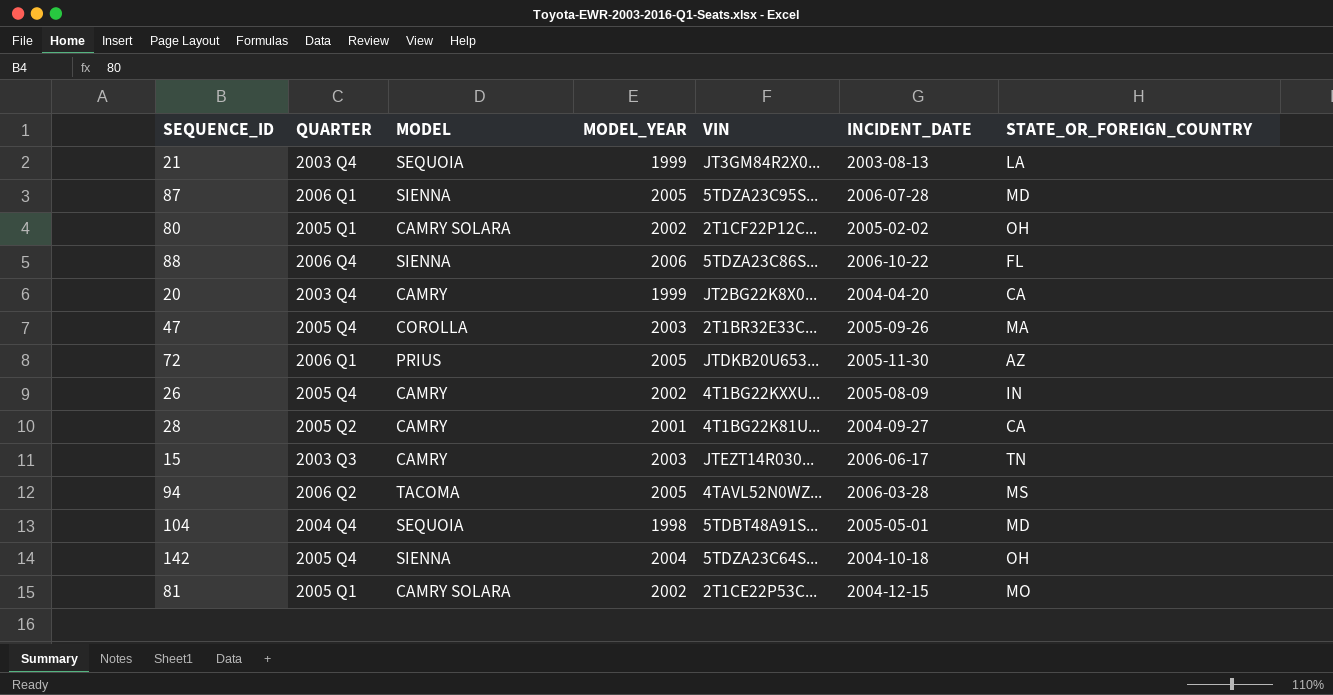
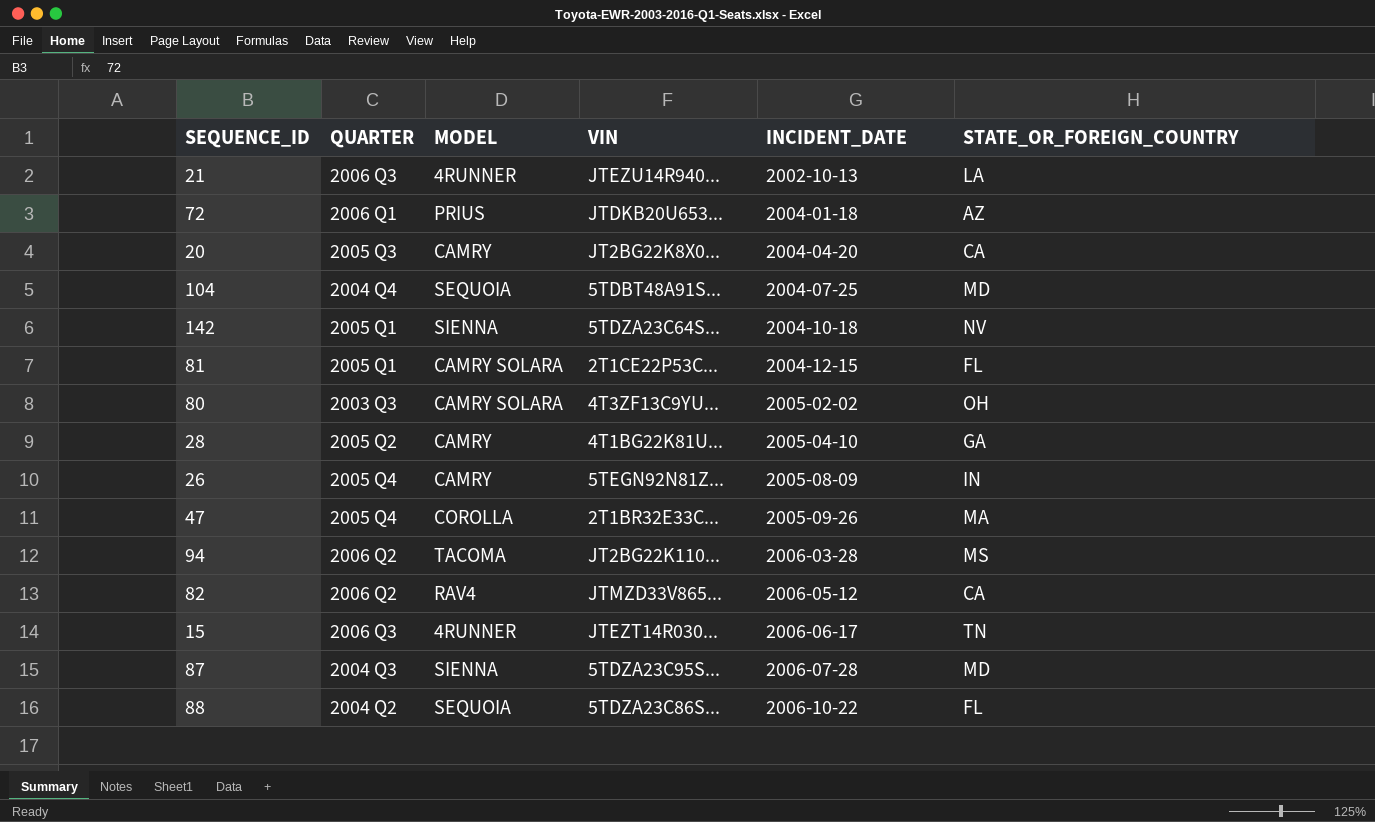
row order: none -> INCIDENT_DATE ascending
column MODEL_YEAR | position: 4 -> none
21 | QUARTER: 2003 Q4 -> 2006 Q3
21 | MODEL: SEQUOIA -> 4RUNNER
21 | VIN: JT3GM84R2X0... -> JTEZU14R940...
21 | INCIDENT_DATE: 2003-08-13 -> 2002-10-13
72 | INCIDENT_DATE: 2005-11-30 -> 2004-01-18
20 | QUARTER: 2003 Q4 -> 2005 Q3
104 | INCIDENT_DATE: 2005-05-01 -> 2004-07-25
142 | QUARTER: 2005 Q4 -> 2005 Q1
142 | STATE_OR_FOREIGN_COUNTRY: OH -> NV
81 | STATE_OR_FOREIGN_COUNTRY: MO -> FL
80 | QUARTER: 2005 Q1 -> 2003 Q3
80 | VIN: 2T1CF22P12C... -> 4T3ZF13C9YU...
28 | INCIDENT_DATE: 2004-09-27 -> 2005-04-10
28 | STATE_OR_FOREIGN_COUNTRY: CA -> GA
26 | VIN: 4T1BG22KXXU... -> 5TEGN92N81Z...
94 | VIN: 4TAVL52N0WZ... -> JT2BG22K110...
row 82: none -> 2006 Q2 | RAV4 | JTMZD33V865... | 2006-05-12 | CA
15 | QUARTER: 2003 Q3 -> 2006 Q3
15 | MODEL: CAMRY -> 4RUNNER
87 | QUARTER: 2006 Q1 -> 2004 Q3
88 | QUARTER: 2006 Q4 -> 2004 Q2
88 | MODEL: SIENNA -> SEQUOIA

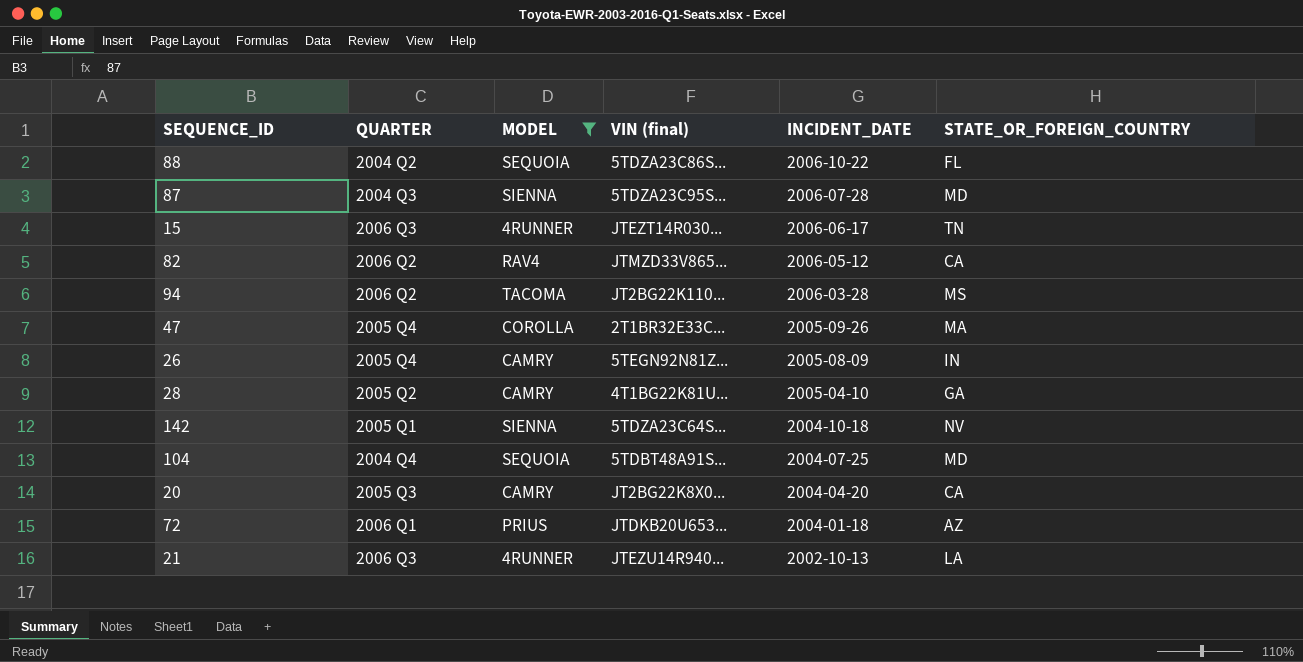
filter: none -> MODEL != CAMRY SOLARA
row order: INCIDENT_DATE ascending -> INCIDENT_DATE descending
column name: VIN -> VIN (final)

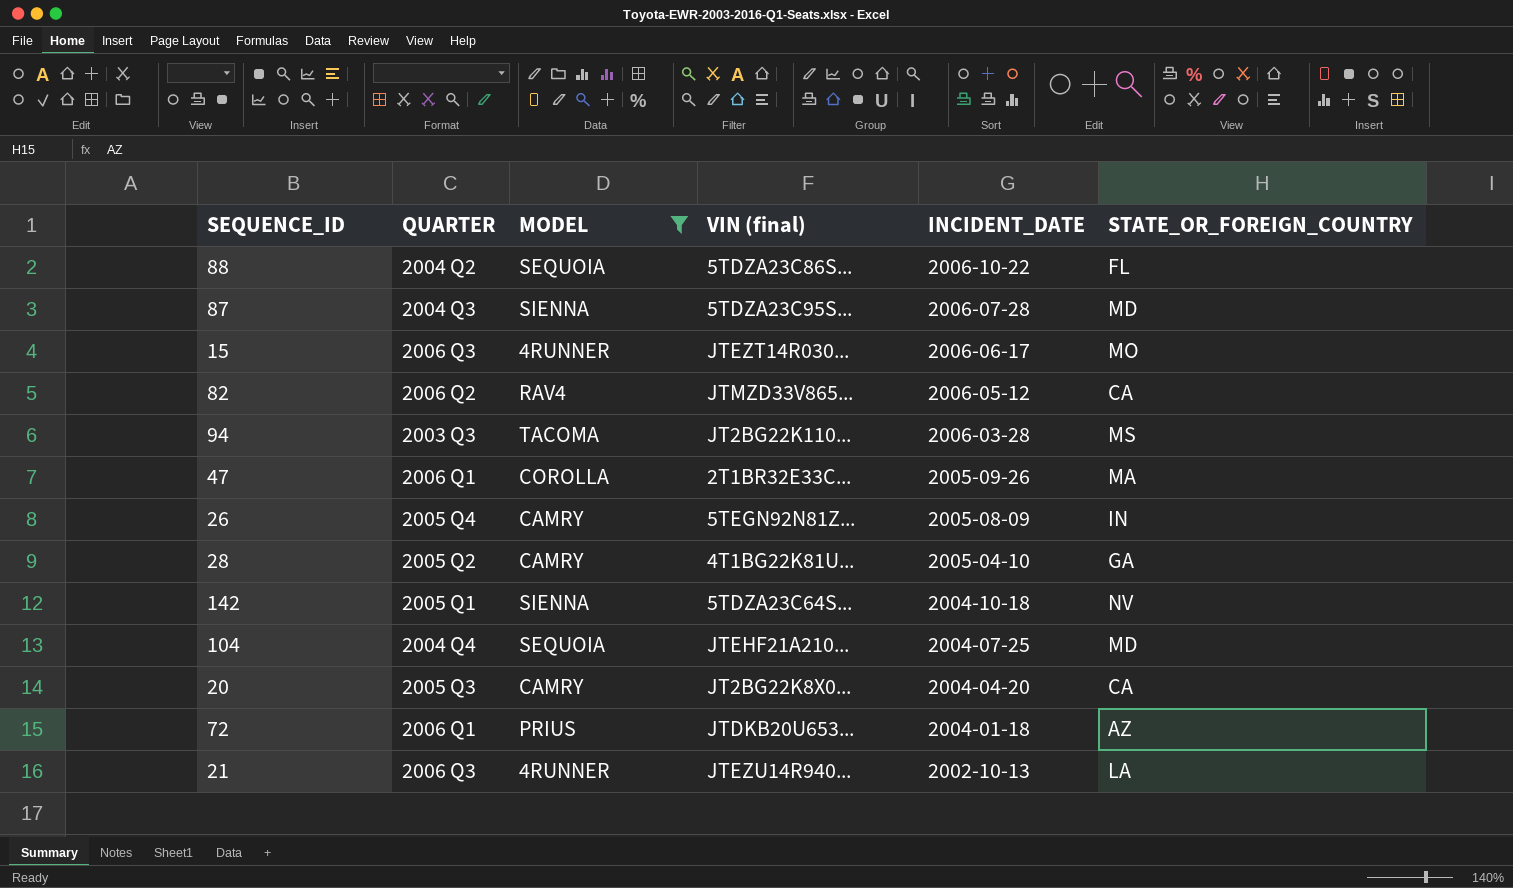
15 | STATE_OR_FOREIGN_COUNTRY: TN -> MO
94 | QUARTER: 2006 Q2 -> 2003 Q3
47 | QUARTER: 2005 Q4 -> 2006 Q1
104 | VIN (final): 5TDBT48A91S... -> JTEHF21A210...

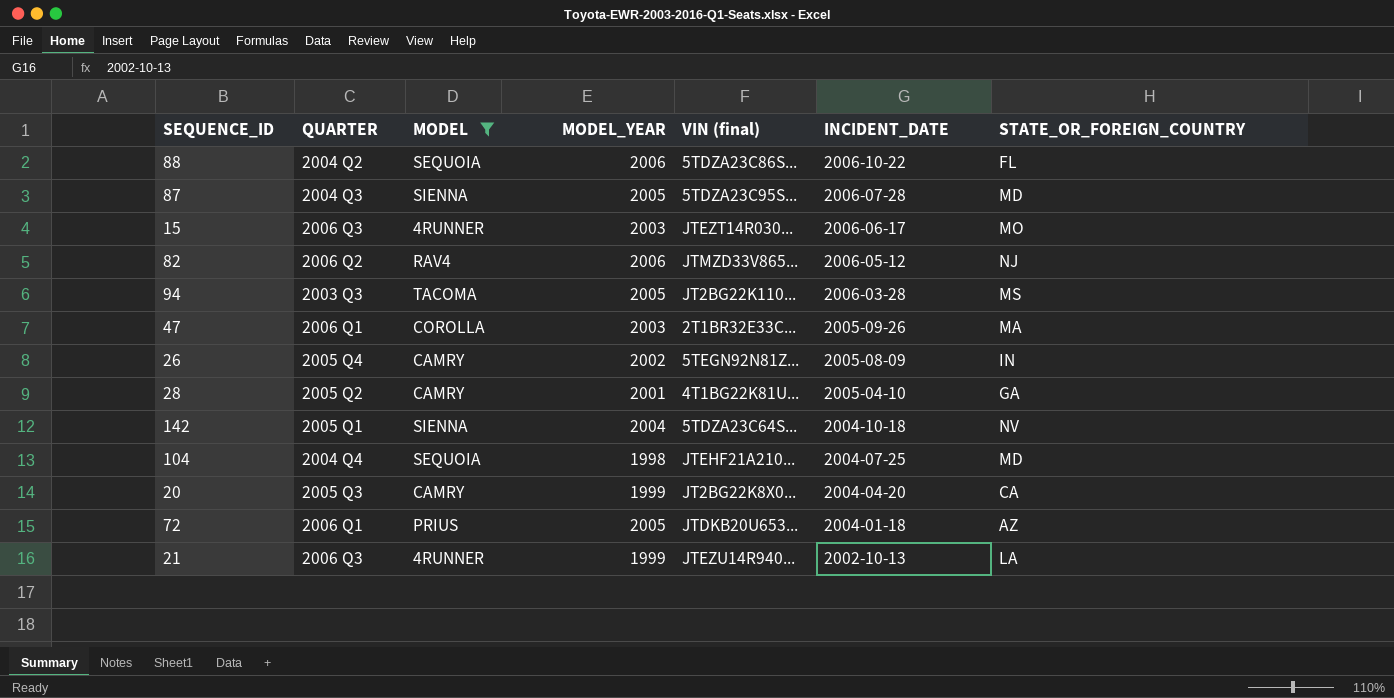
column MODEL_YEAR | position: none -> 4
82 | STATE_OR_FOREIGN_COUNTRY: CA -> NJ

